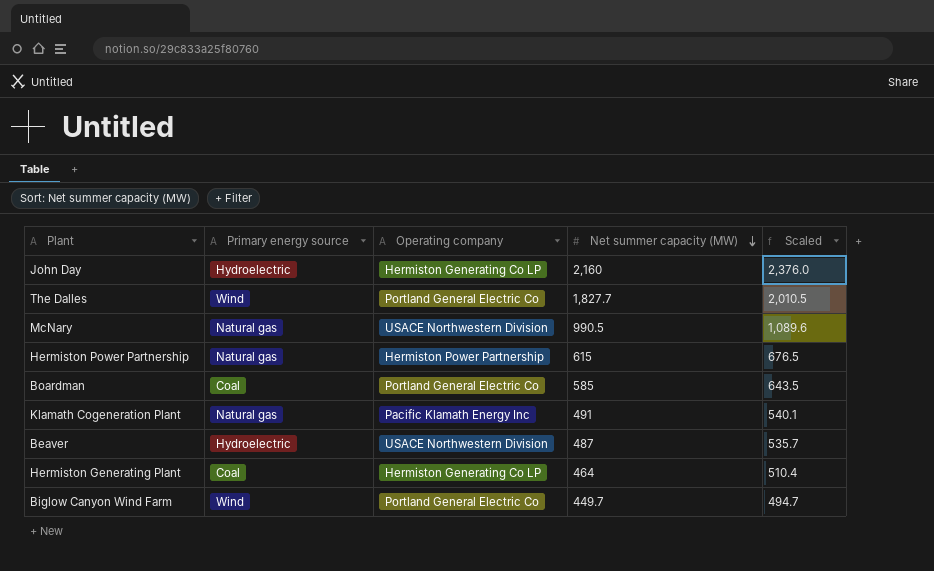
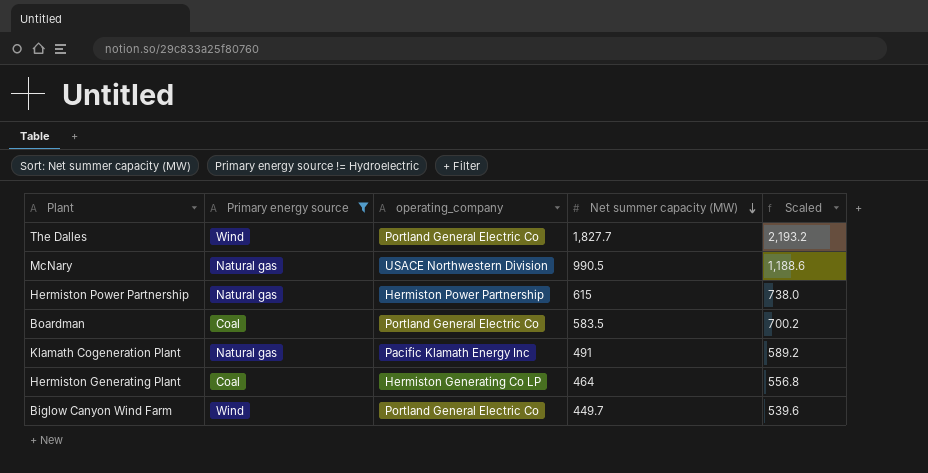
filter: none -> Primary energy source != Hydroelectric
column name: Operating company -> operating_company
column Scaled | formula: [Net summer capacity (MW)] * 1.1 -> [Net summer capacity (MW)] * 1.2
Boardman | Net summer capacity (MW): 585 -> 583.5

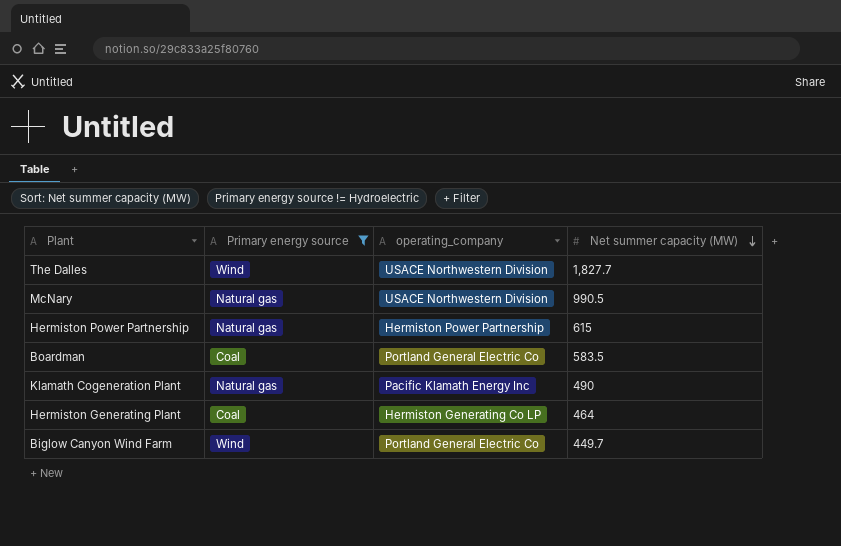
column Scaled | formula: [Net summer capacity (MW)] * 1.2 -> none
The Dalles | operating_company: Portland General Electric Co -> USACE Northwestern Division
Klamath Cogeneration Plant | Net summer capacity (MW): 491 -> 490

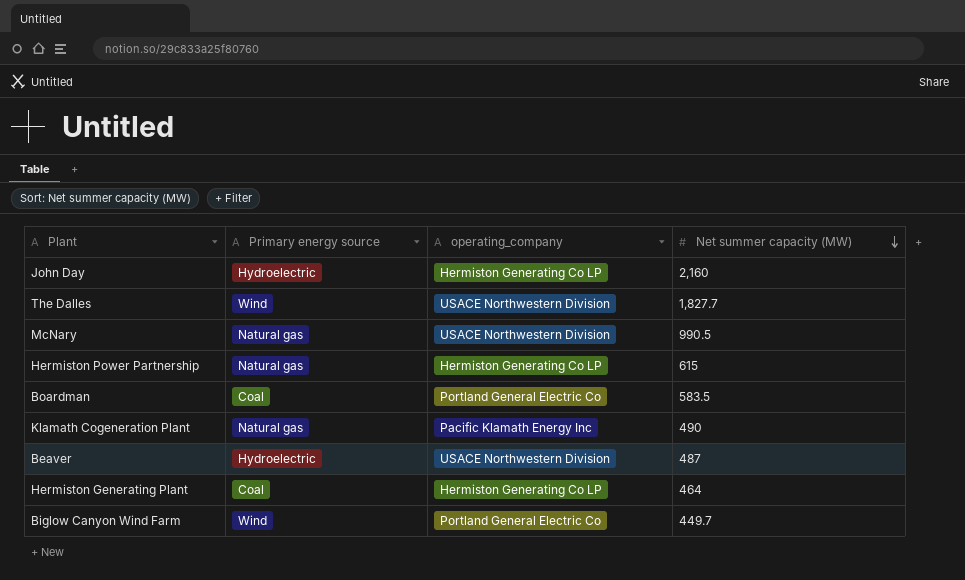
filter: Primary energy source != Hydroelectric -> none
Hermiston Power Partnership | operating_company: Hermiston Power Partnership -> Hermiston Generating Co LP

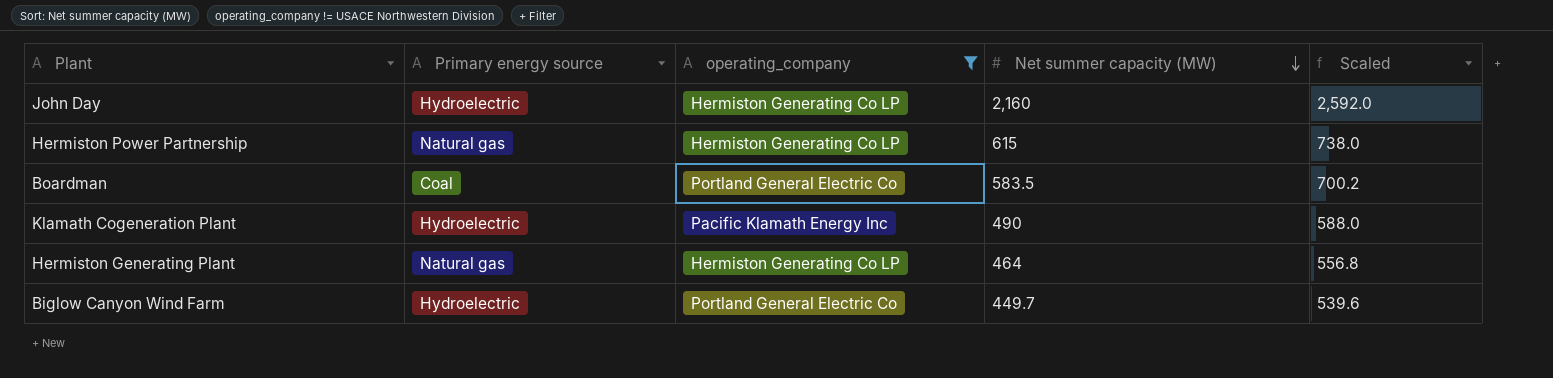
filter: none -> operating_company != USACE Northwestern Division
column Scaled | formula: none -> [Net summer capacity (MW)] * 1.2
Klamath Cogeneration Plant | Primary energy source: Natural gas -> Hydroelectric
Hermiston Generating Plant | Primary energy source: Coal -> Natural gas
Biglow Canyon Wind Farm | Primary energy source: Wind -> Hydroelectric

